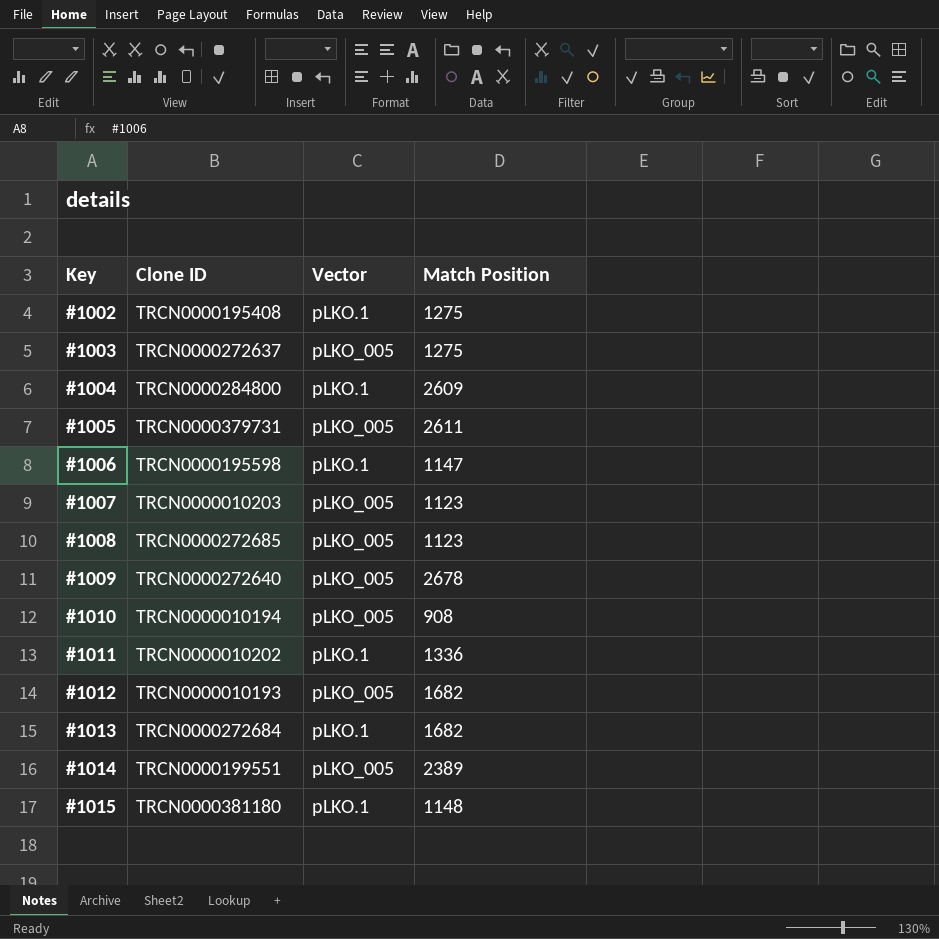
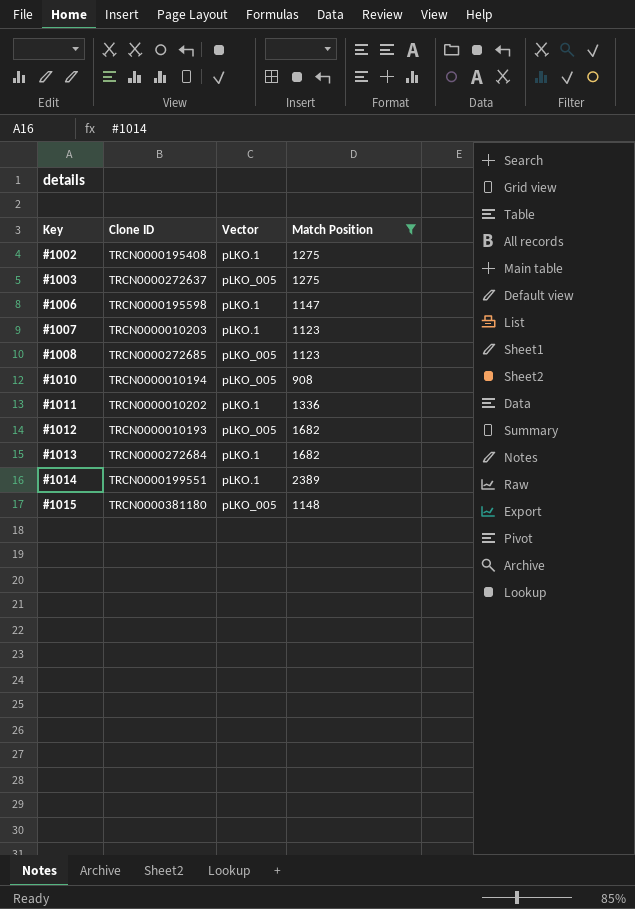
filter: none -> Match Position <= 2389
#1007 | Vector: pLKO_005 -> pLKO.1
#1014 | Vector: pLKO_005 -> pLKO.1
#1015 | Vector: pLKO.1 -> pLKO_005

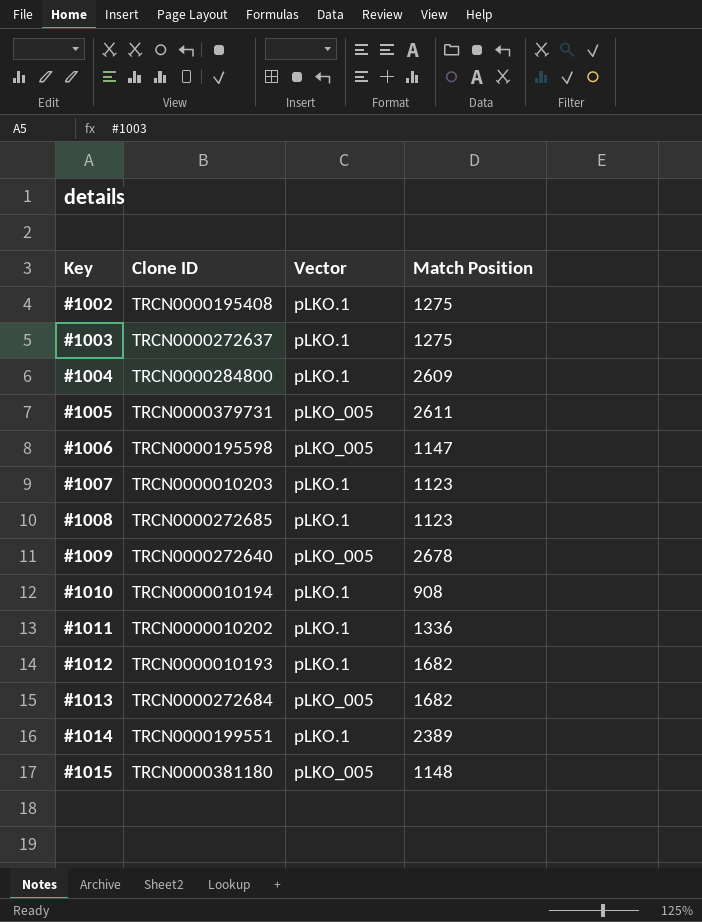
filter: Match Position <= 2389 -> none
#1003 | Vector: pLKO_005 -> pLKO.1
#1006 | Vector: pLKO.1 -> pLKO_005
#1008 | Vector: pLKO_005 -> pLKO.1
#1010 | Vector: pLKO_005 -> pLKO.1
#1012 | Vector: pLKO_005 -> pLKO.1
#1013 | Vector: pLKO.1 -> pLKO_005

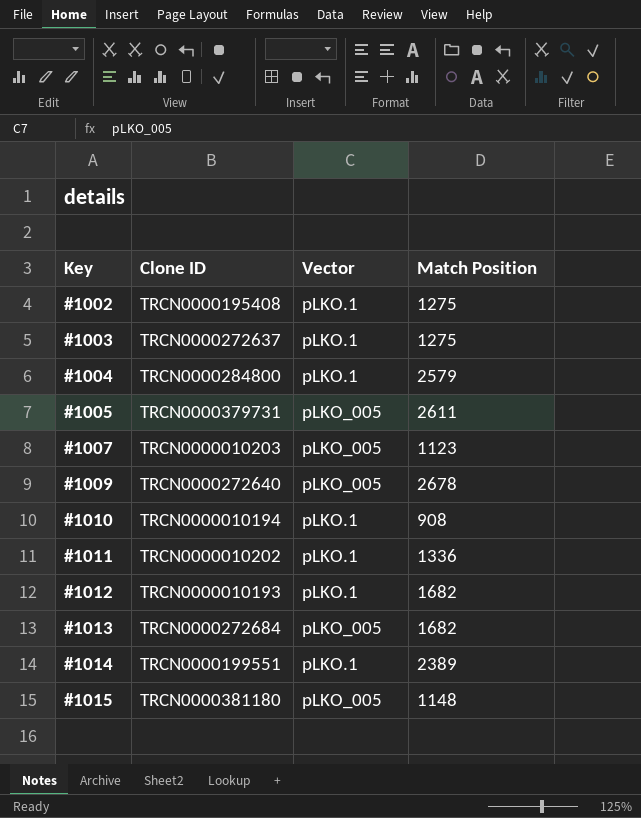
row #1006: TRCN0000195598 | pLKO_005 | 1147 -> none
row #1008: TRCN0000272685 | pLKO.1 | 1123 -> none
#1004 | Match Position: 2609 -> 2579
#1007 | Vector: pLKO.1 -> pLKO_005

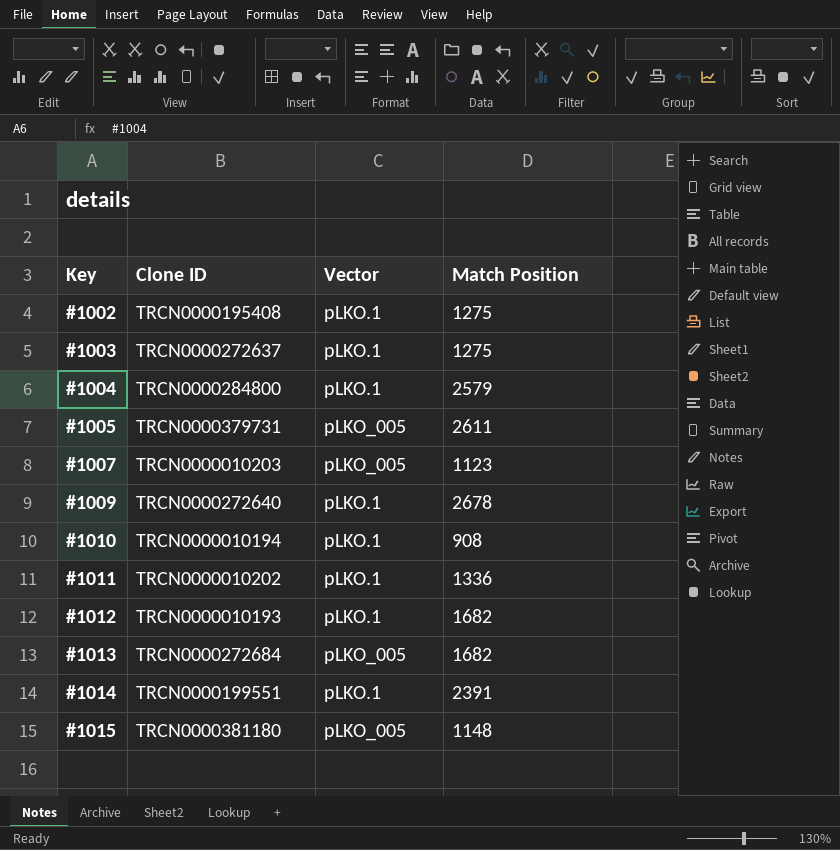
#1009 | Vector: pLKO_005 -> pLKO.1
#1014 | Match Position: 2389 -> 2391

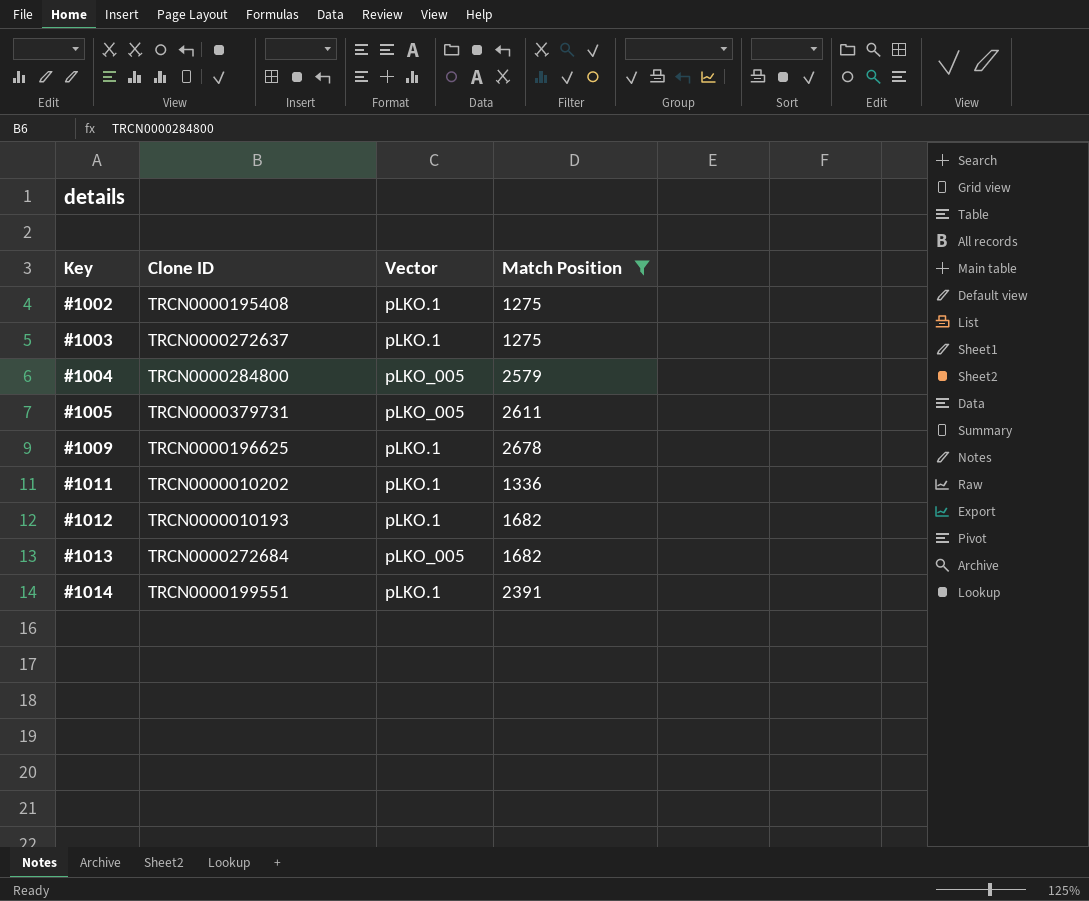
filter: none -> Match Position >= 1275
#1004 | Vector: pLKO.1 -> pLKO_005
#1009 | Clone ID: TRCN0000272640 -> TRCN0000196625

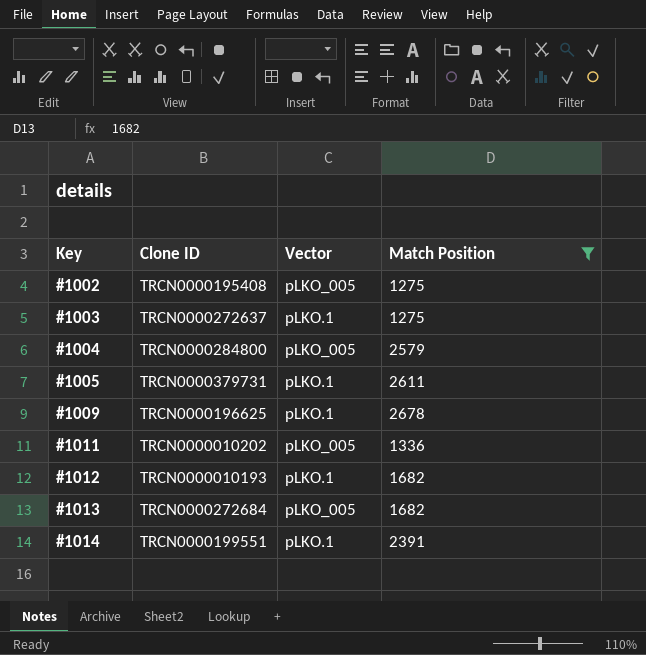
#1002 | Vector: pLKO.1 -> pLKO_005
#1005 | Vector: pLKO_005 -> pLKO.1
#1011 | Vector: pLKO.1 -> pLKO_005

